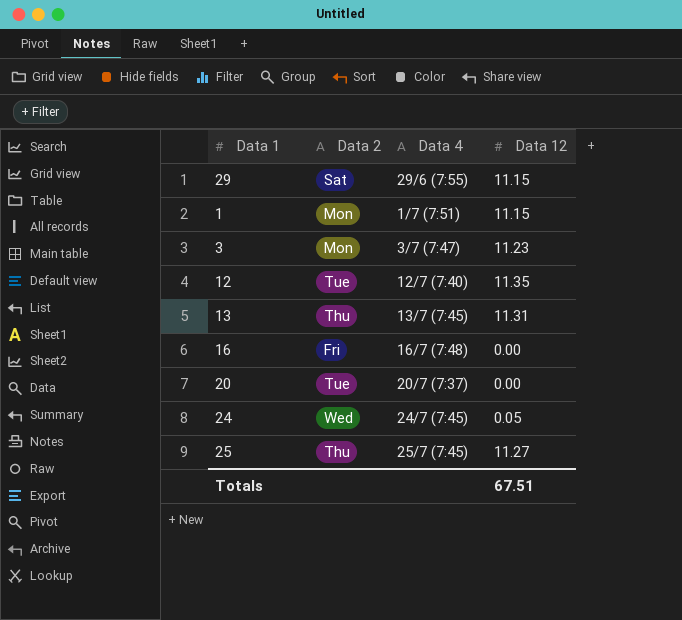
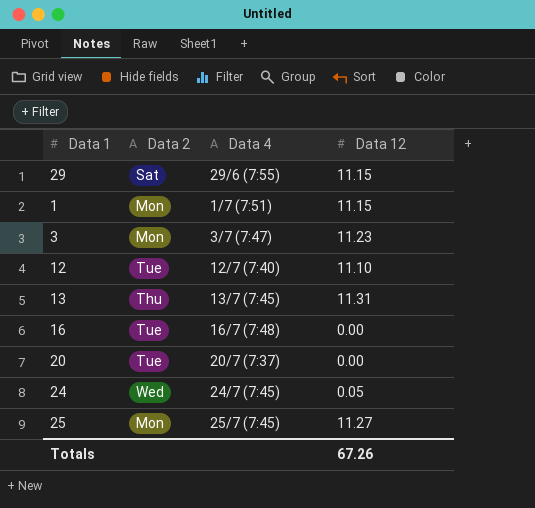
12 | Data 12: 11.35 -> 11.10
16 | Data 2: Fri -> Tue
25 | Data 2: Thu -> Mon
Totals | Data 12: 67.51 -> 67.26

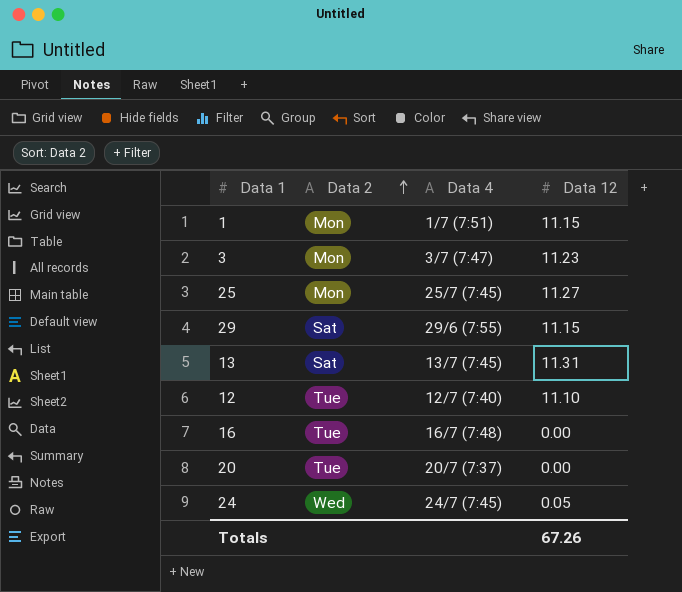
row order: none -> Data 2 ascending
13 | Data 2: Thu -> Sat

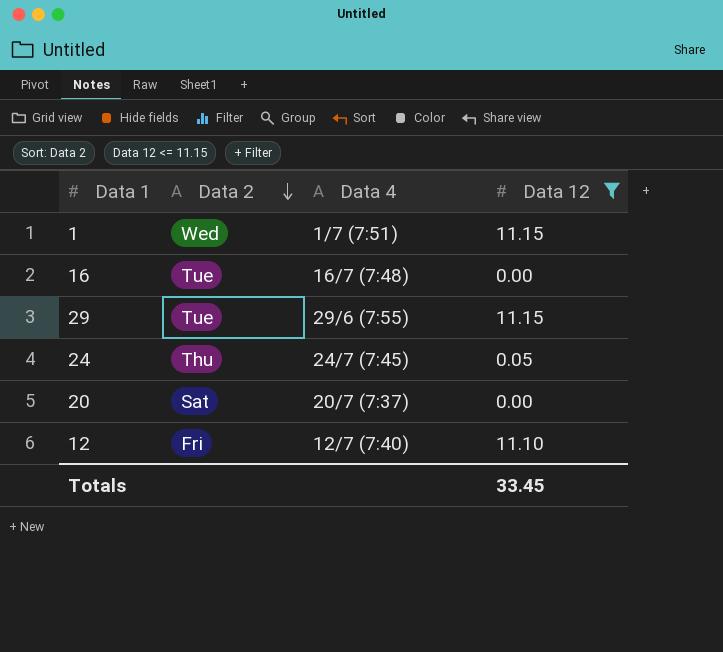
filter: none -> Data 12 <= 11.15
row order: Data 2 ascending -> Data 2 descending
1 | Data 2: Mon -> Wed
29 | Data 2: Sat -> Tue
24 | Data 2: Wed -> Thu
20 | Data 2: Tue -> Sat
12 | Data 2: Tue -> Fri
Totals | Data 12: 67.26 -> 33.45

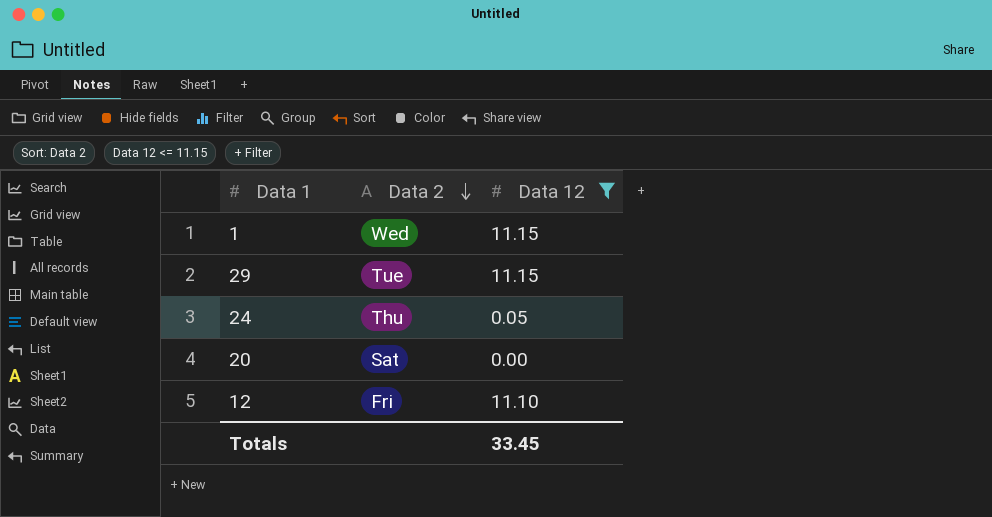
column Data 4 | position: 3 -> none
row 16: Tue | 16/7 (7:48) | 0.00 -> none

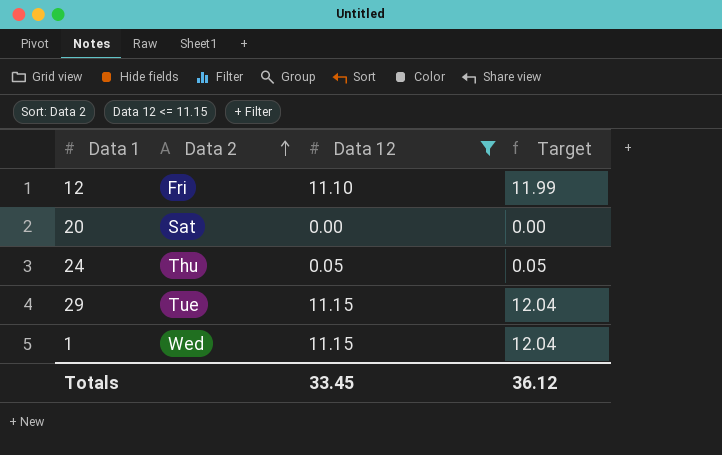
row order: Data 2 descending -> Data 2 ascending
column Target | formula: none -> [Data 12] * 1.08

